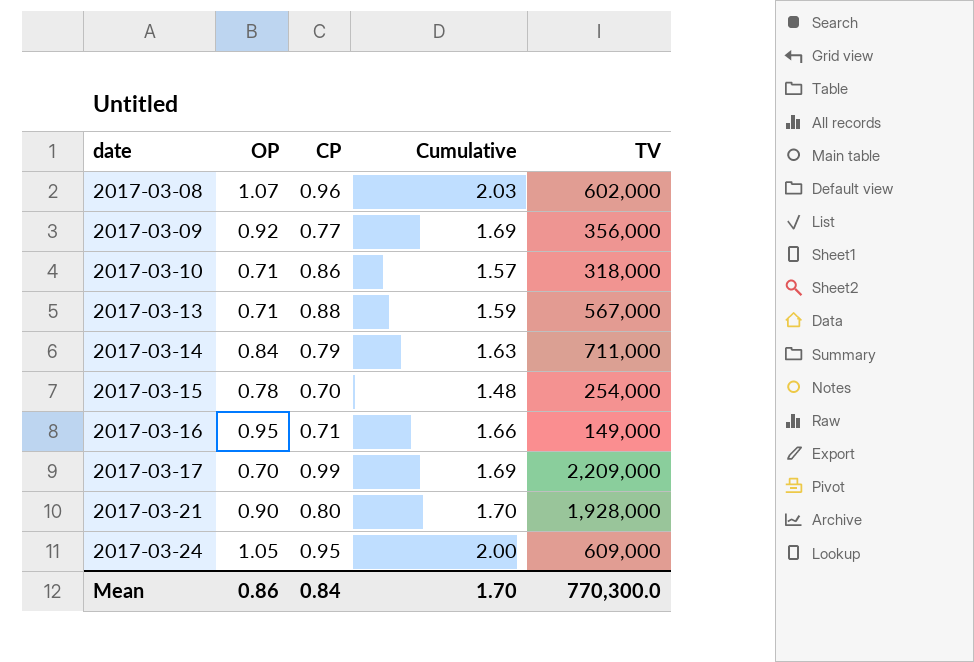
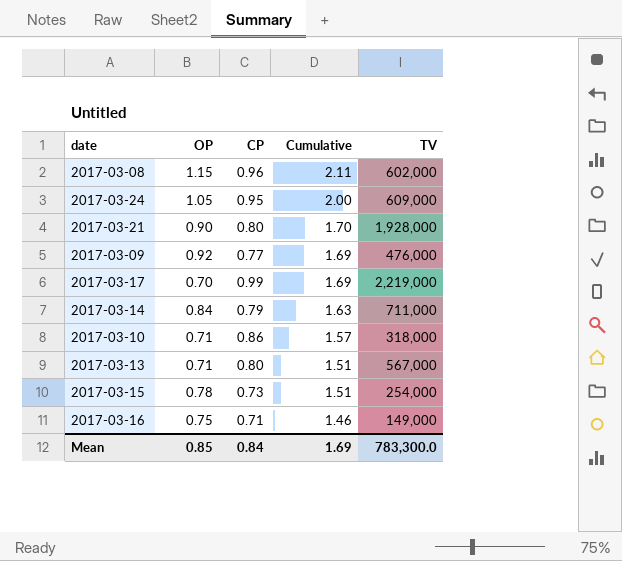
row order: date ascending -> Cumulative descending
2017-03-08 | OP: 1.07 -> 1.15
2017-03-08 | Cumulative: 2.03 -> 2.11
2017-03-09 | TV: 356,000 -> 476,000
2017-03-17 | TV: 2,209,000 -> 2,219,000
2017-03-13 | CP: 0.88 -> 0.80
2017-03-13 | Cumulative: 1.59 -> 1.51
2017-03-15 | CP: 0.70 -> 0.73
2017-03-15 | Cumulative: 1.48 -> 1.51
2017-03-16 | OP: 0.95 -> 0.75
2017-03-16 | Cumulative: 1.66 -> 1.46
Mean | OP: 0.86 -> 0.85
Mean | Cumulative: 1.70 -> 1.69
Mean | TV: 770,300.0 -> 783,300.0

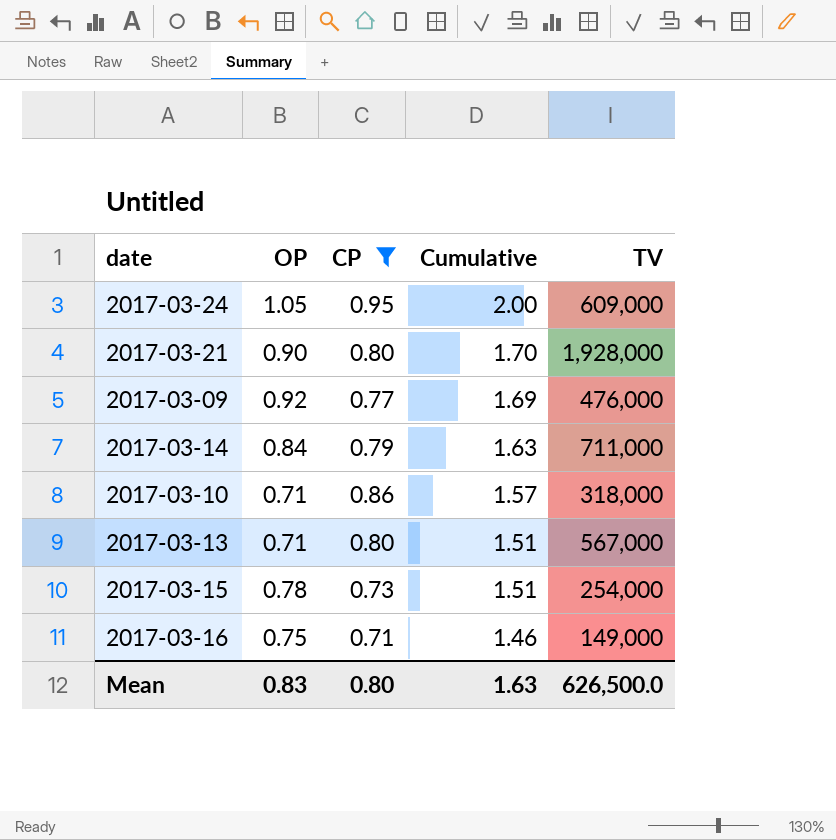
filter: none -> CP <= 0.95
Mean | OP: 0.85 -> 0.83
Mean | CP: 0.84 -> 0.80
Mean | Cumulative: 1.69 -> 1.63
Mean | TV: 783,300.0 -> 626,500.0

